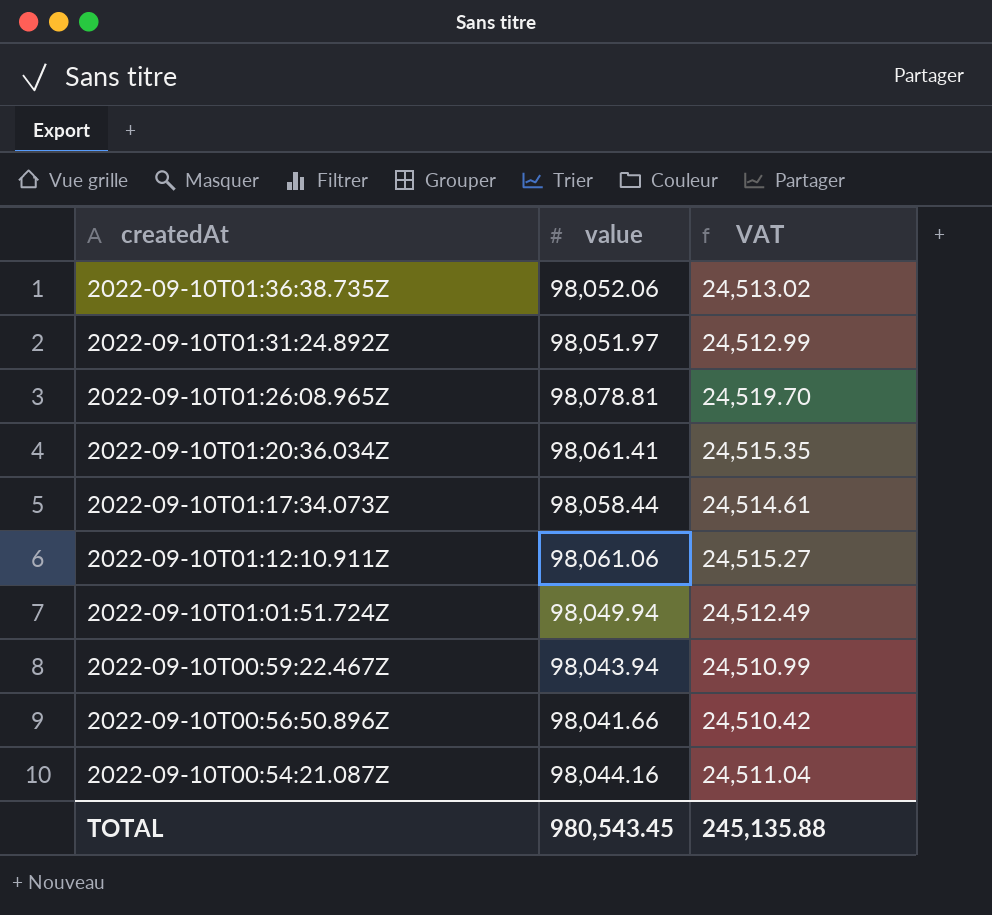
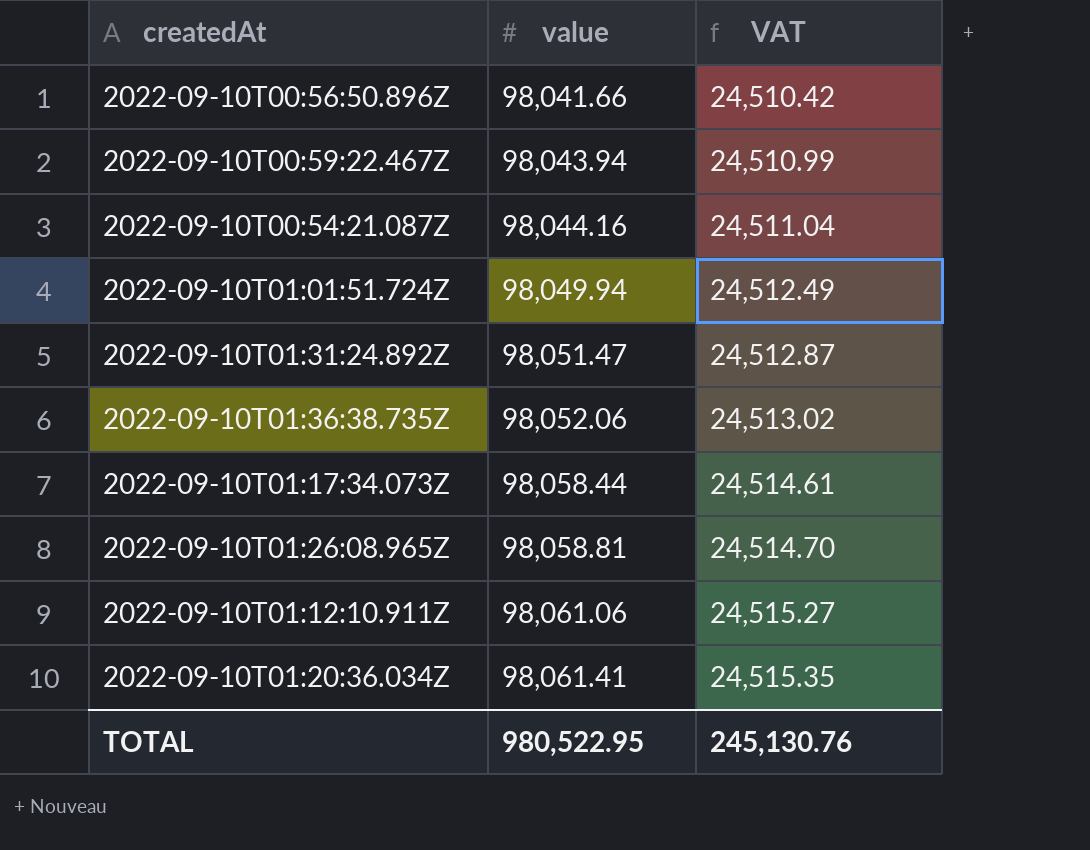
row order: createdAt descending -> value ascending
2022-09-10T01:31:24.892Z | value: 98,051.97 -> 98,051.47
2022-09-10T01:31:24.892Z | VAT: 24,512.99 -> 24,512.87
2022-09-10T01:26:08.965Z | value: 98,078.81 -> 98,058.81
2022-09-10T01:26:08.965Z | VAT: 24,519.70 -> 24,514.70
TOTAL | value: 980,543.45 -> 980,522.95
TOTAL | VAT: 245,135.88 -> 245,130.76

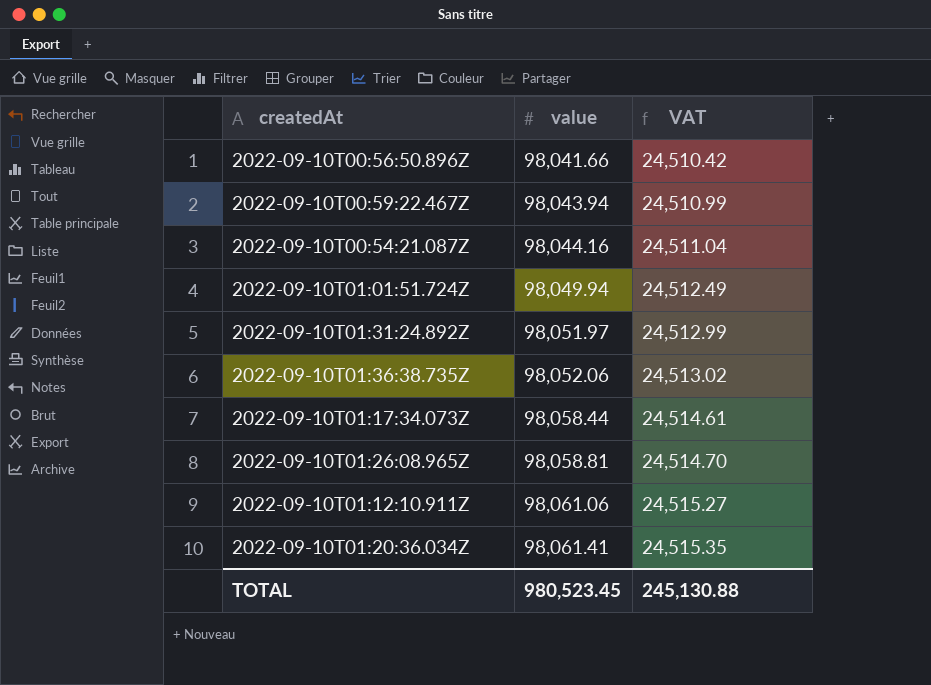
2022-09-10T01:31:24.892Z | value: 98,051.47 -> 98,051.97
2022-09-10T01:31:24.892Z | VAT: 24,512.87 -> 24,512.99
TOTAL | value: 980,522.95 -> 980,523.45
TOTAL | VAT: 245,130.76 -> 245,130.88

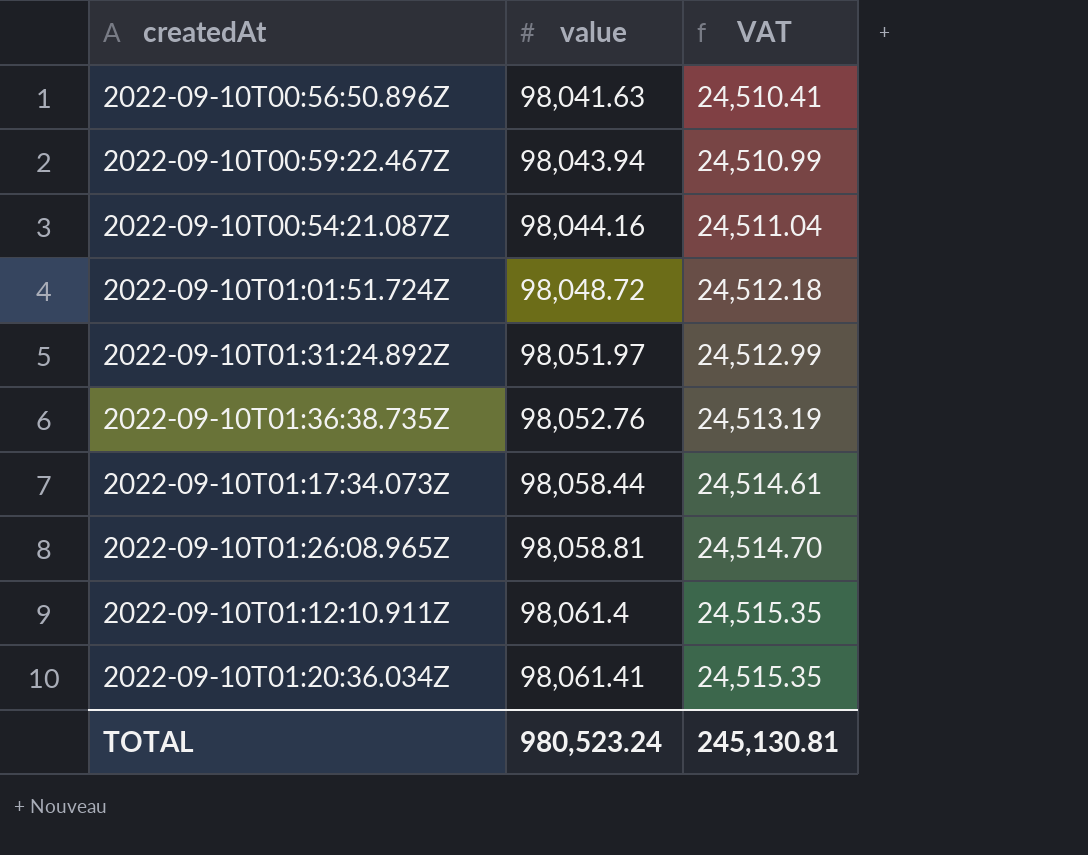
2022-09-10T00:56:50.896Z | value: 98,041.66 -> 98,041.63
2022-09-10T00:56:50.896Z | VAT: 24,510.42 -> 24,510.41
2022-09-10T01:01:51.724Z | value: 98,049.94 -> 98,048.72
2022-09-10T01:01:51.724Z | VAT: 24,512.49 -> 24,512.18
2022-09-10T01:36:38.735Z | value: 98,052.06 -> 98,052.76
2022-09-10T01:36:38.735Z | VAT: 24,513.02 -> 24,513.19
2022-09-10T01:12:10.911Z | value: 98,061.06 -> 98,061.4
2022-09-10T01:12:10.911Z | VAT: 24,515.27 -> 24,515.35
TOTAL | value: 980,523.45 -> 980,523.24
TOTAL | VAT: 245,130.88 -> 245,130.81

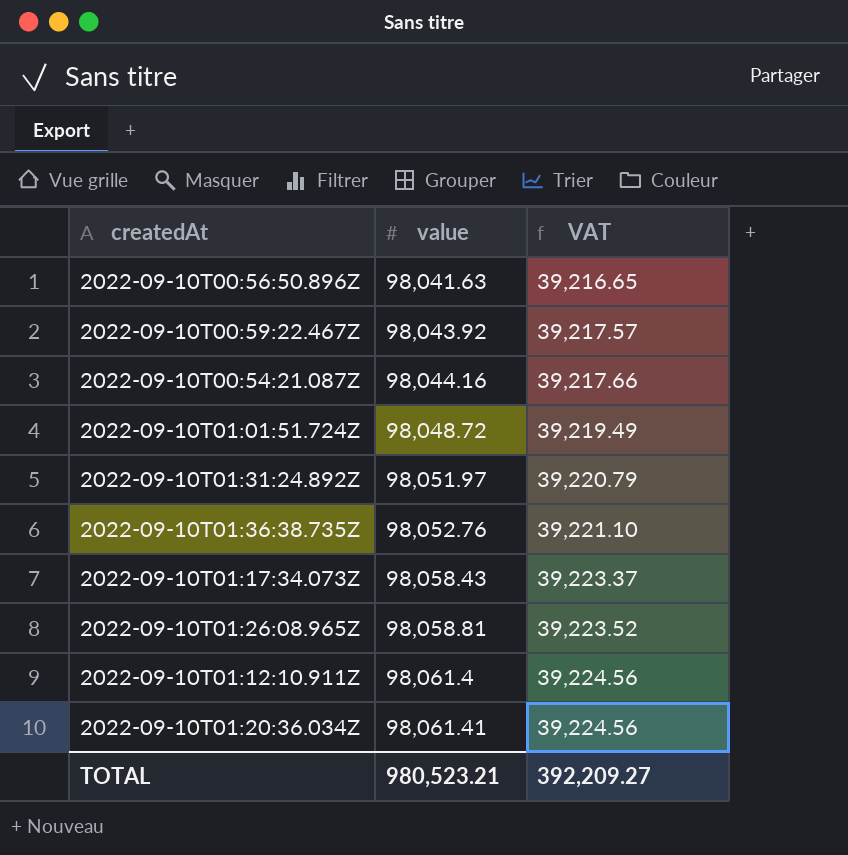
column VAT | formula: [value] * 0.25 -> [value] * 0.4
2022-09-10T00:59:22.467Z | value: 98,043.94 -> 98,043.92
2022-09-10T01:17:34.073Z | value: 98,058.44 -> 98,058.43
TOTAL | value: 980,523.24 -> 980,523.21
TOTAL | VAT: 245,130.81 -> 392,209.27

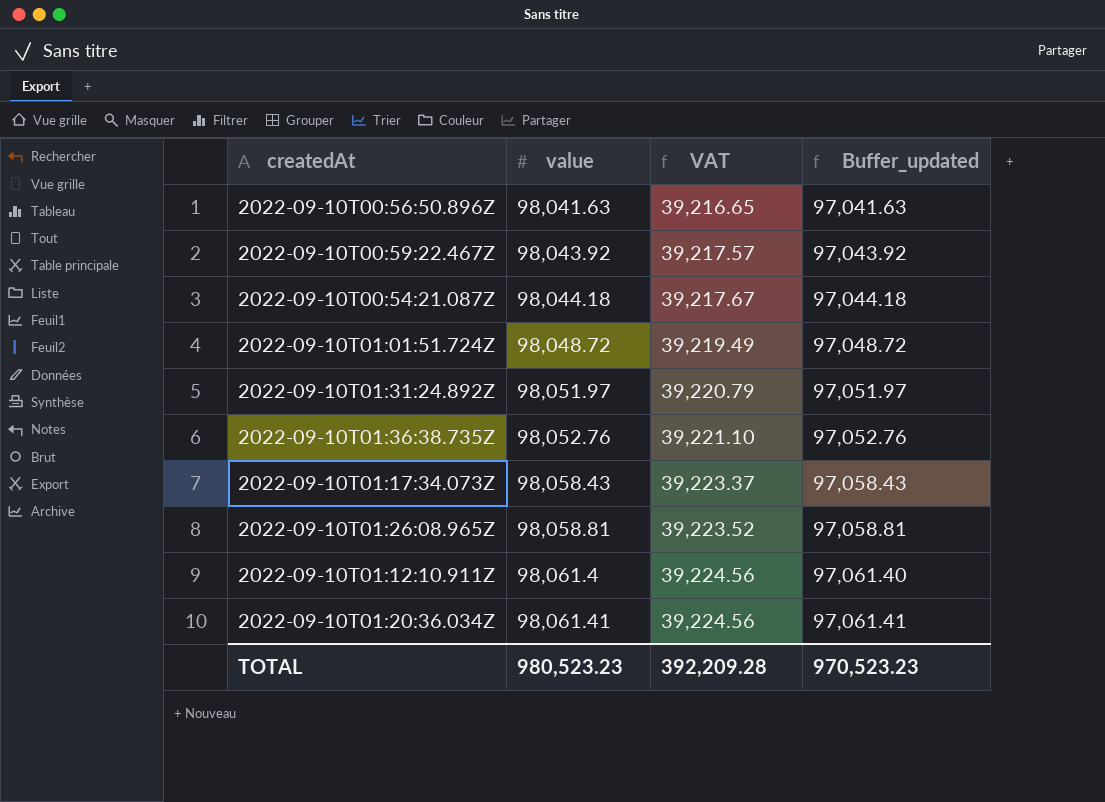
column Buffer_updated | formula: none -> [value] - 1000
2022-09-10T00:54:21.087Z | value: 98,044.16 -> 98,044.18
2022-09-10T00:54:21.087Z | VAT: 39,217.66 -> 39,217.67
TOTAL | value: 980,523.21 -> 980,523.23
TOTAL | VAT: 392,209.27 -> 392,209.28

